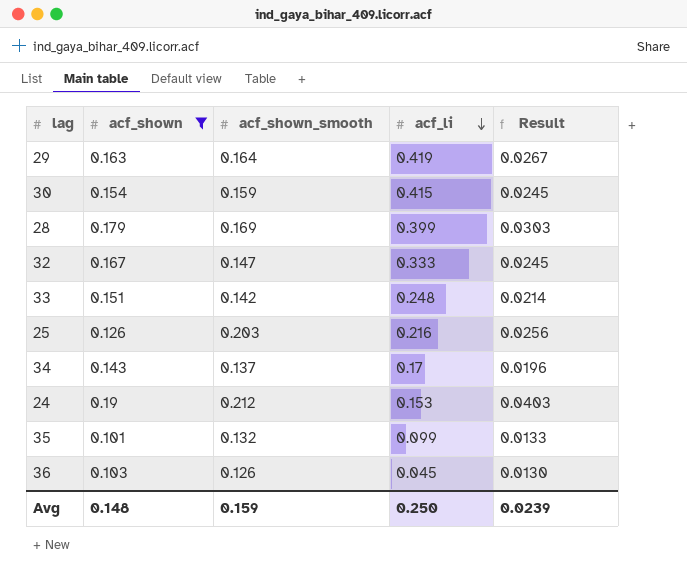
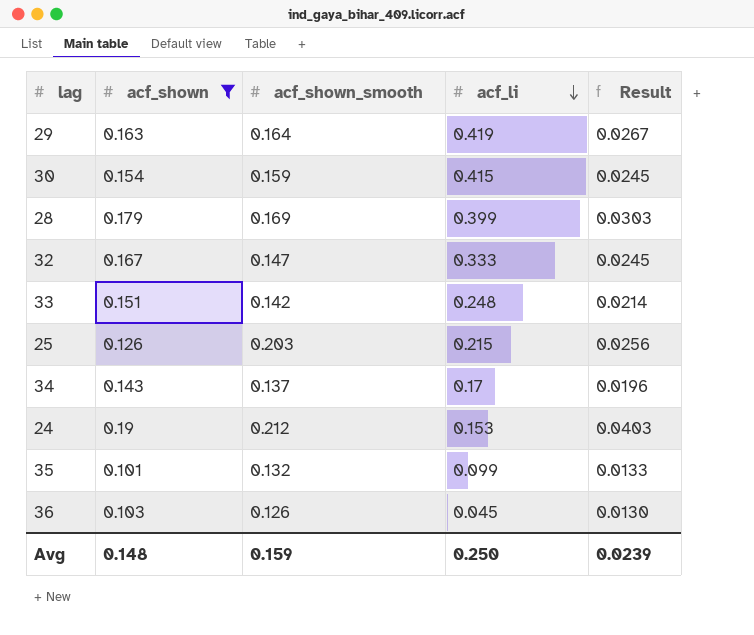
25 | acf_li: 0.216 -> 0.215

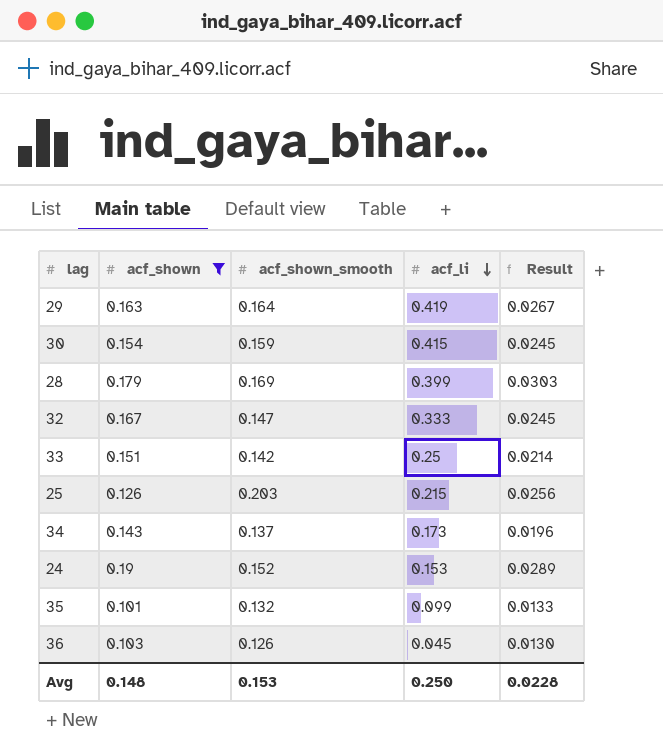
33 | acf_li: 0.248 -> 0.25
34 | acf_li: 0.17 -> 0.173
24 | acf_shown_smooth: 0.212 -> 0.152
24 | Result: 0.0403 -> 0.0289
Avg | acf_shown_smooth: 0.159 -> 0.153
Avg | Result: 0.0239 -> 0.0228

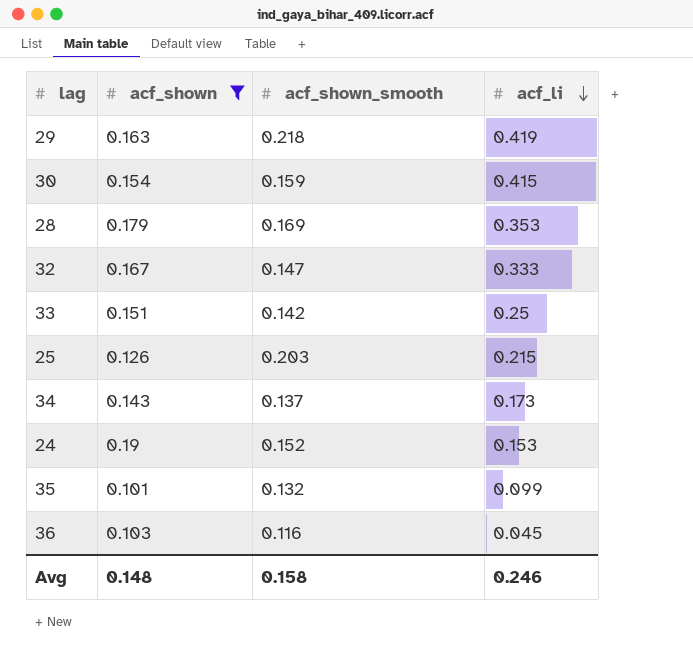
column Result | formula: [acf_shown] * [acf_shown_smooth] -> none
29 | acf_shown_smooth: 0.164 -> 0.218
28 | acf_li: 0.399 -> 0.353
36 | acf_shown_smooth: 0.126 -> 0.116
Avg | acf_shown_smooth: 0.153 -> 0.158
Avg | acf_li: 0.250 -> 0.246

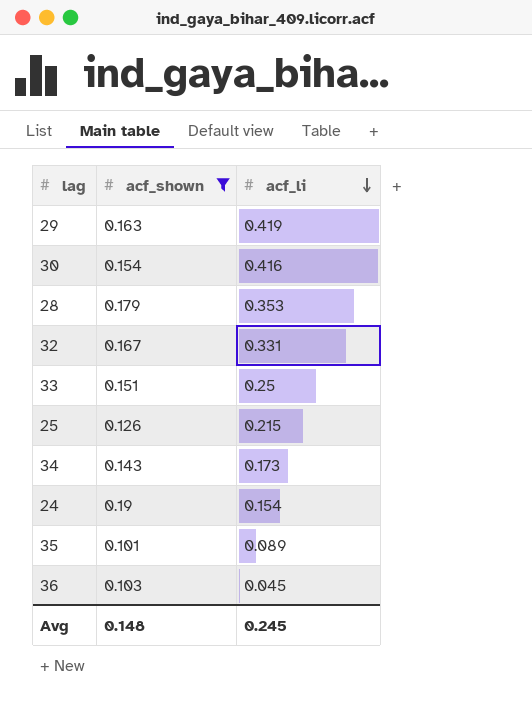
column acf_shown_smooth | position: 3 -> none
30 | acf_li: 0.415 -> 0.416
32 | acf_li: 0.333 -> 0.331
24 | acf_li: 0.153 -> 0.154
35 | acf_li: 0.099 -> 0.089
Avg | acf_li: 0.246 -> 0.245

